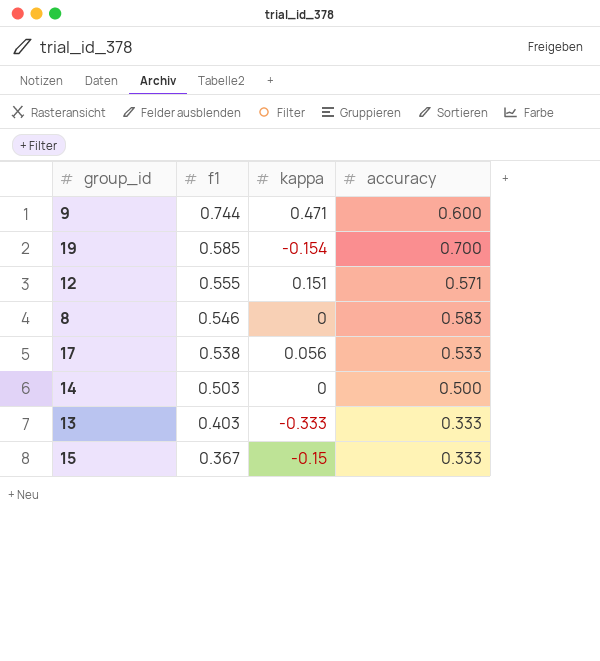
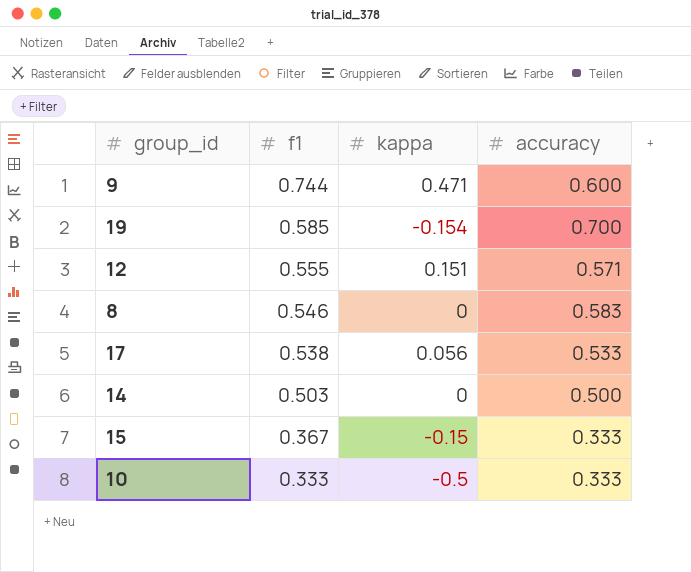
row 13: 0.403 | -0.333 | 0.333 -> none
row 10: none -> 0.333 | -0.5 | 0.333

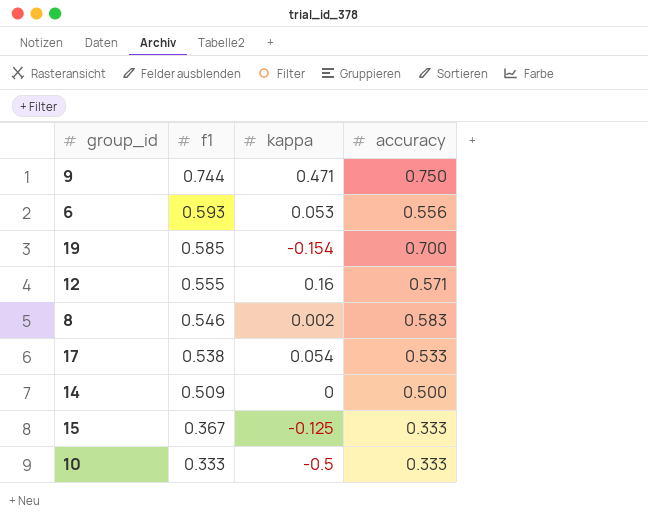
9 | accuracy: 0.600 -> 0.750
row 6: none -> 0.593 | 0.053 | 0.556
12 | kappa: 0.151 -> 0.16
8 | kappa: 0 -> 0.002
17 | kappa: 0.056 -> 0.054
14 | f1: 0.503 -> 0.509
15 | kappa: -0.15 -> -0.125

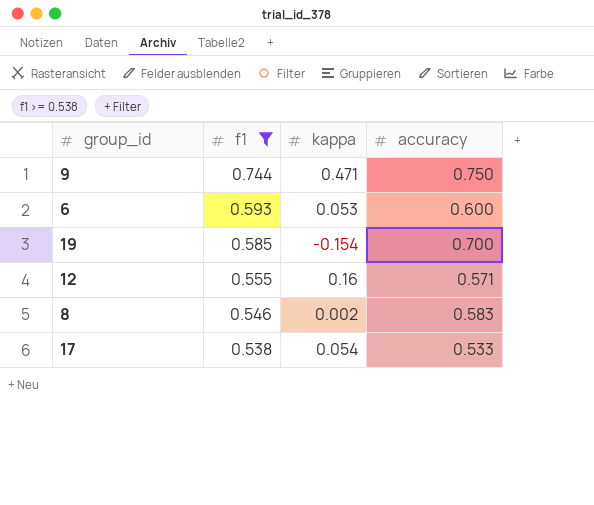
filter: none -> f1 >= 0.538
6 | accuracy: 0.556 -> 0.600

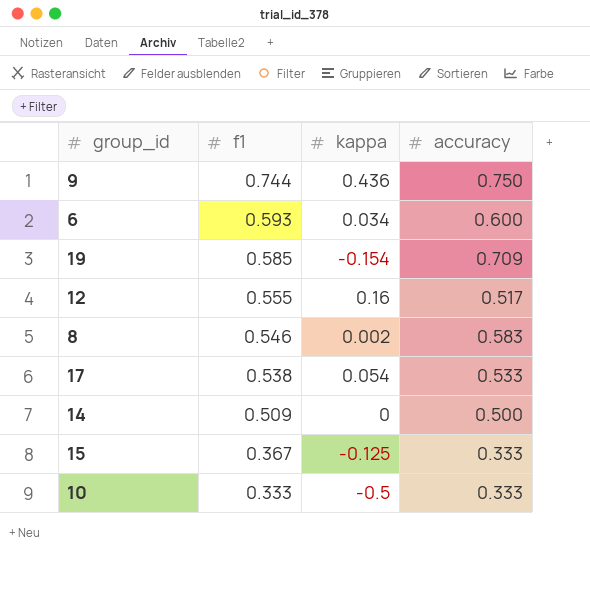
filter: f1 >= 0.538 -> none
9 | kappa: 0.471 -> 0.436
6 | kappa: 0.053 -> 0.034
19 | accuracy: 0.700 -> 0.709
12 | accuracy: 0.571 -> 0.517

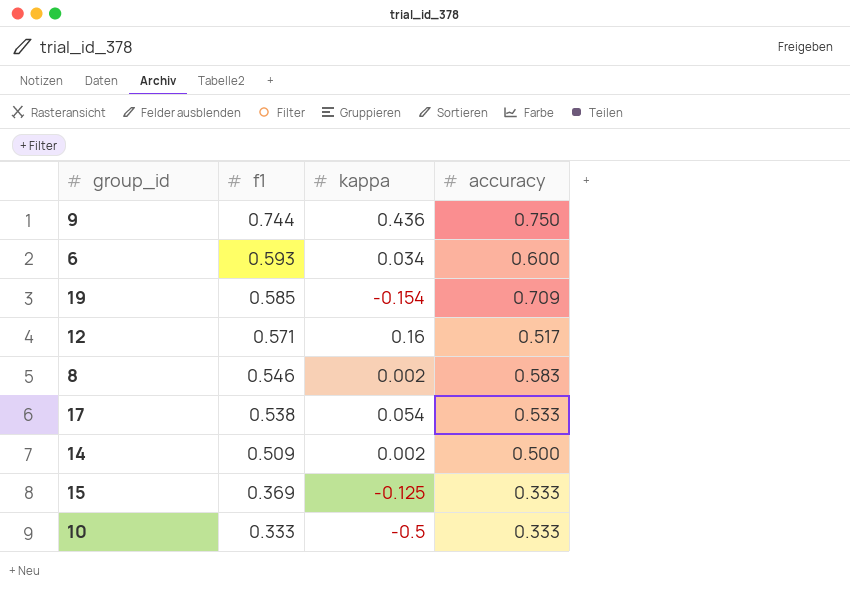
12 | f1: 0.555 -> 0.571
14 | kappa: 0 -> 0.002
15 | f1: 0.367 -> 0.369

